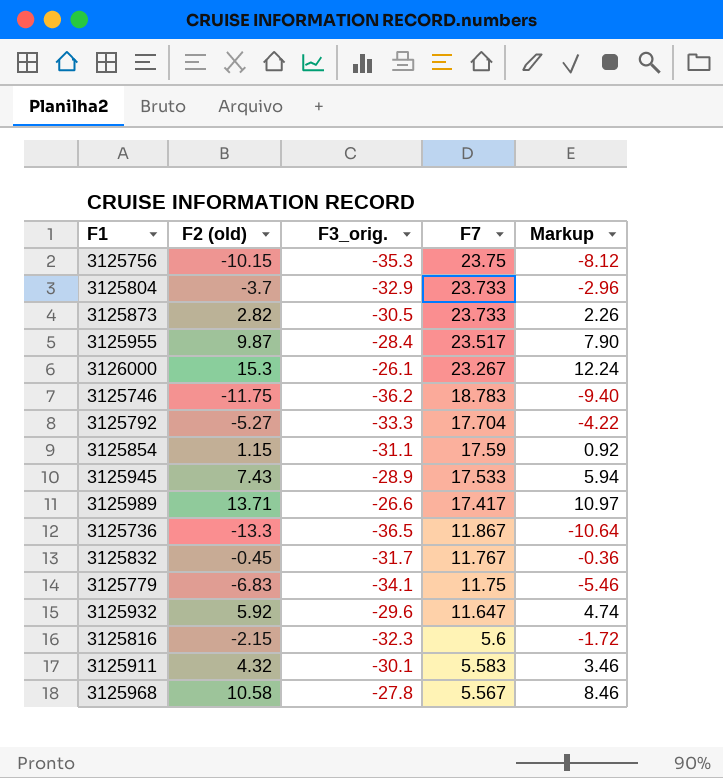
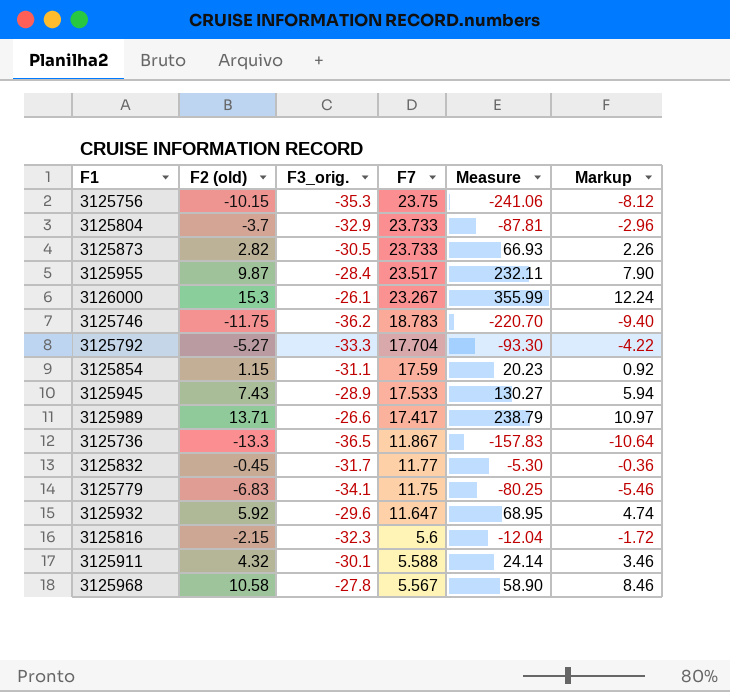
column Measure | formula: none -> [F2 (old)] * [F7]
3125832 | F7: 11.767 -> 11.77
3125911 | F7: 5.583 -> 5.588

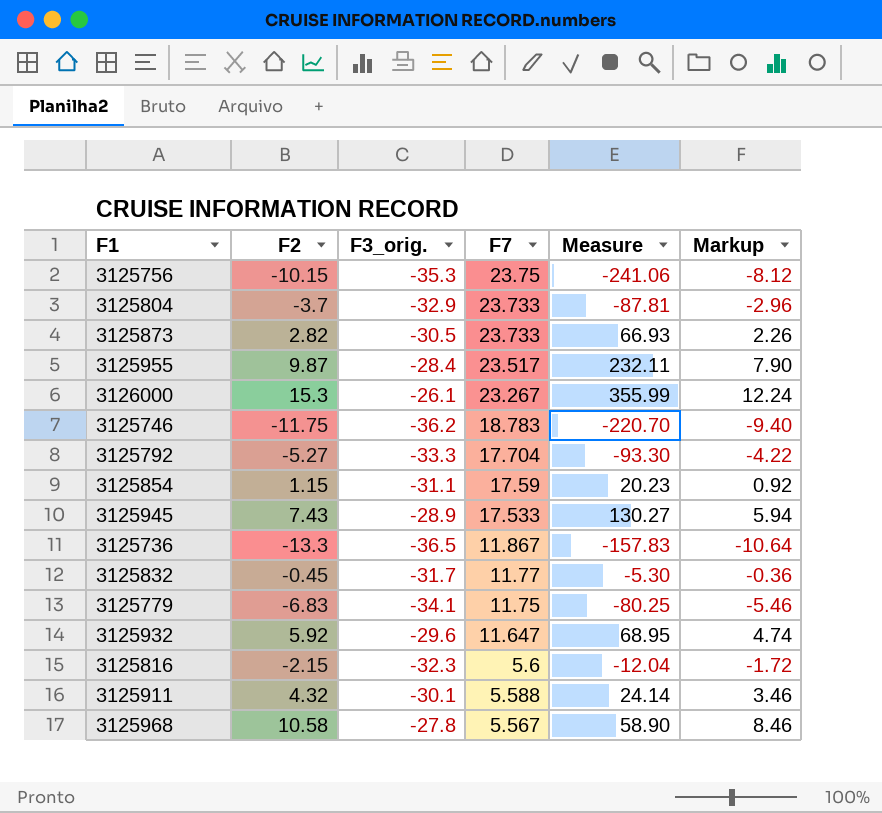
column name: F2 (old) -> F2
row 3125989: 13.71 | -26.6 | 17.417 | 238.79 | 10.97 -> none

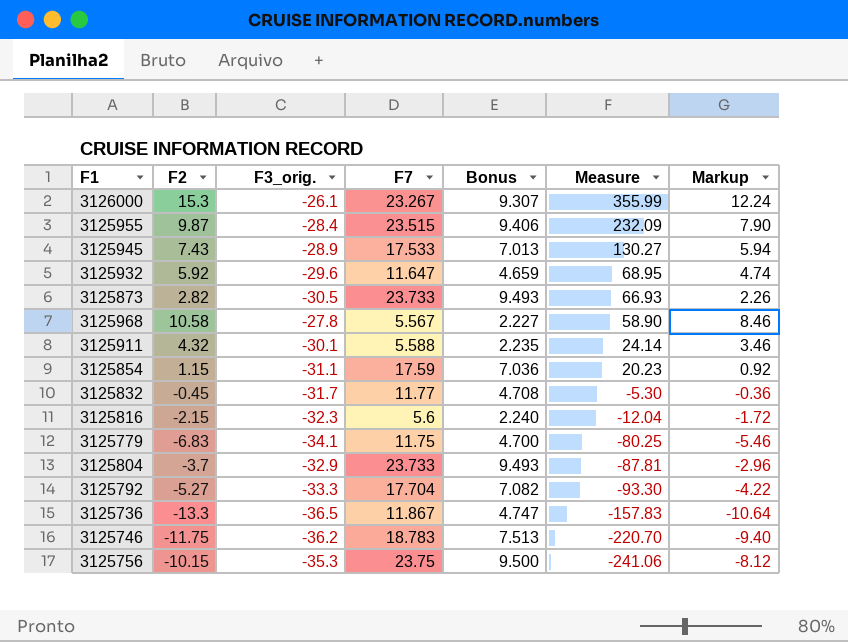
row order: F7 descending -> Measure descending
column Bonus | formula: none -> [F7] * 0.4
3125955 | F7: 23.517 -> 23.515
3125955 | Measure: 232.11 -> 232.09

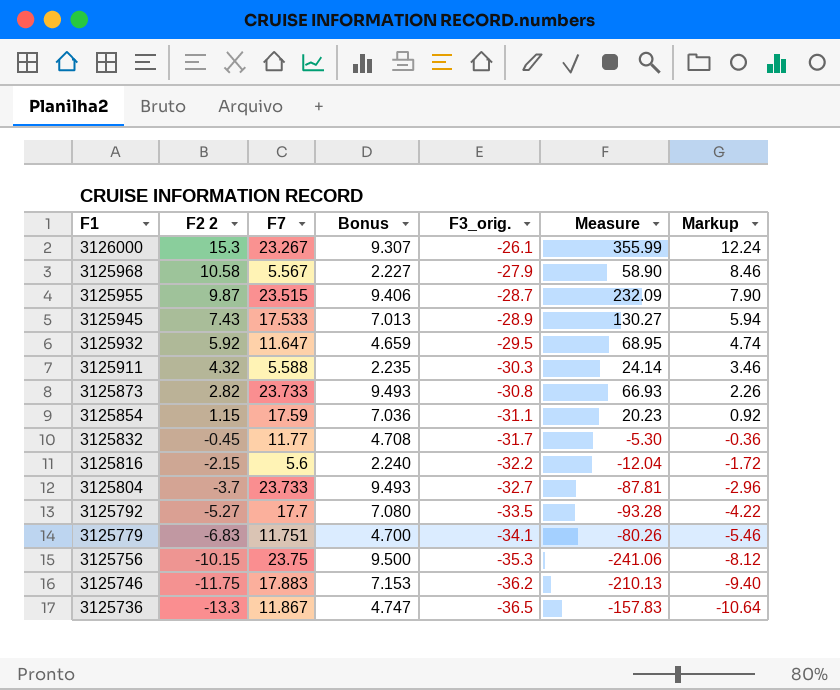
row order: Measure descending -> F1 descending
column name: F2 -> F2 2
column F3_orig. | position: 3 -> 5
3125968 | F3_orig.: -27.8 -> -27.9
3125955 | F3_orig.: -28.4 -> -28.7
3125932 | F3_orig.: -29.6 -> -29.5
3125911 | F3_orig.: -30.1 -> -30.3
3125873 | F3_orig.: -30.5 -> -30.8
3125816 | F3_orig.: -32.3 -> -32.2
3125804 | F3_orig.: -32.9 -> -32.7
3125792 | F7: 17.704 -> 17.7
3125792 | Bonus: 7.082 -> 7.080
3125792 | F3_orig.: -33.3 -> -33.5
3125792 | Measure: -93.30 -> -93.28
3125779 | F7: 11.75 -> 11.751
3125779 | Measure: -80.25 -> -80.26
3125746 | F7: 18.783 -> 17.883
3125746 | Bonus: 7.513 -> 7.153
3125746 | Measure: -220.70 -> -210.13

